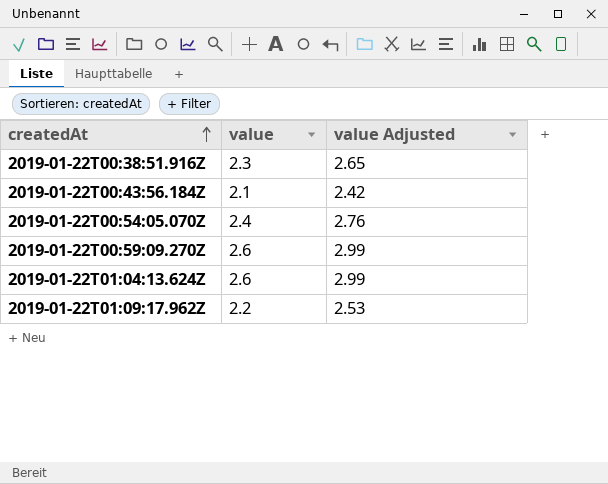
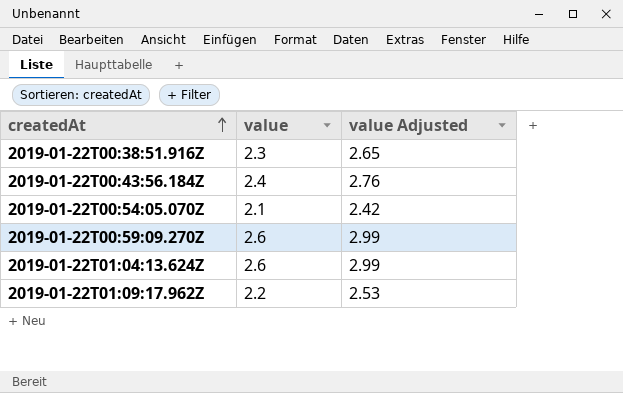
2019-01-22T00:43:56.184Z | value: 2.1 -> 2.4
2019-01-22T00:43:56.184Z | value Adjusted: 2.42 -> 2.76
2019-01-22T00:54:05.070Z | value: 2.4 -> 2.1
2019-01-22T00:54:05.070Z | value Adjusted: 2.76 -> 2.42

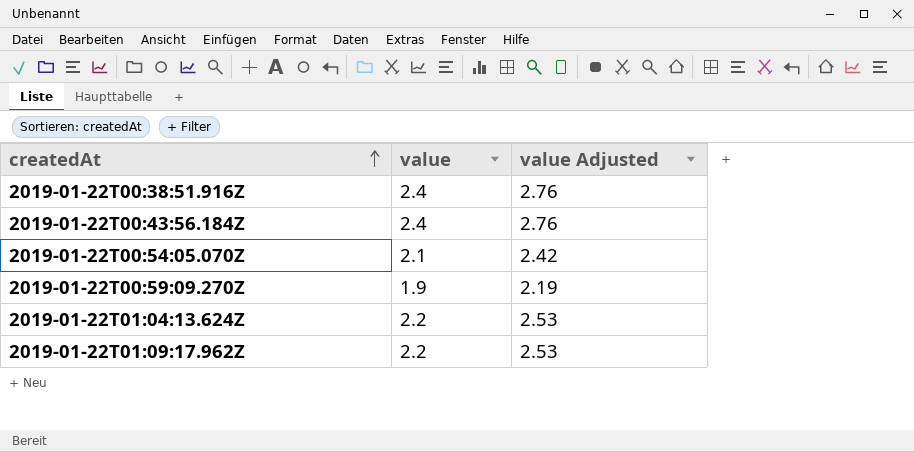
2019-01-22T00:38:51.916Z | value: 2.3 -> 2.4
2019-01-22T00:38:51.916Z | value Adjusted: 2.65 -> 2.76
2019-01-22T00:59:09.270Z | value: 2.6 -> 1.9
2019-01-22T00:59:09.270Z | value Adjusted: 2.99 -> 2.19
2019-01-22T01:04:13.624Z | value: 2.6 -> 2.2
2019-01-22T01:04:13.624Z | value Adjusted: 2.99 -> 2.53

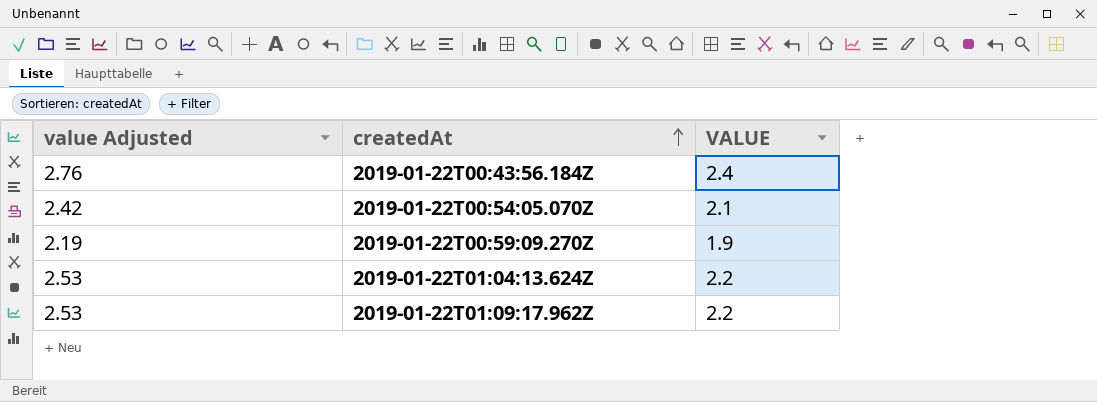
column value Adjusted | position: 3 -> 1
column name: value -> VALUE
row 2019-01-22T00:38:51.916Z: 2.4 | 2.76 -> none

